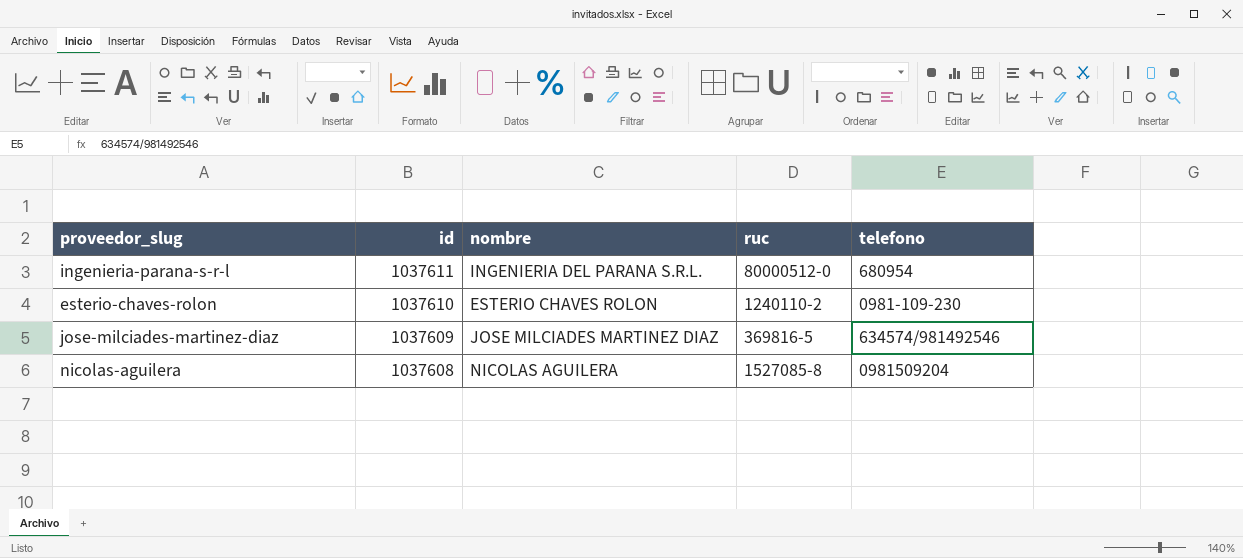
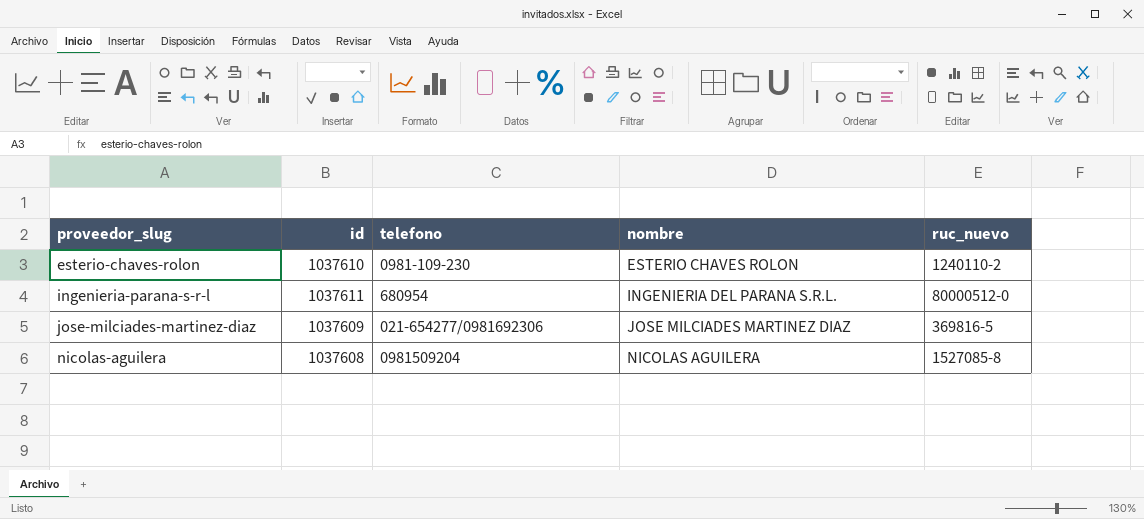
row order: id descending -> proveedor_slug ascending
column telefono | position: 5 -> 3
column name: ruc -> ruc_nuevo
jose-milciades-martinez-diaz | telefono: 634574/981492546 -> 021-654277/0981692306

